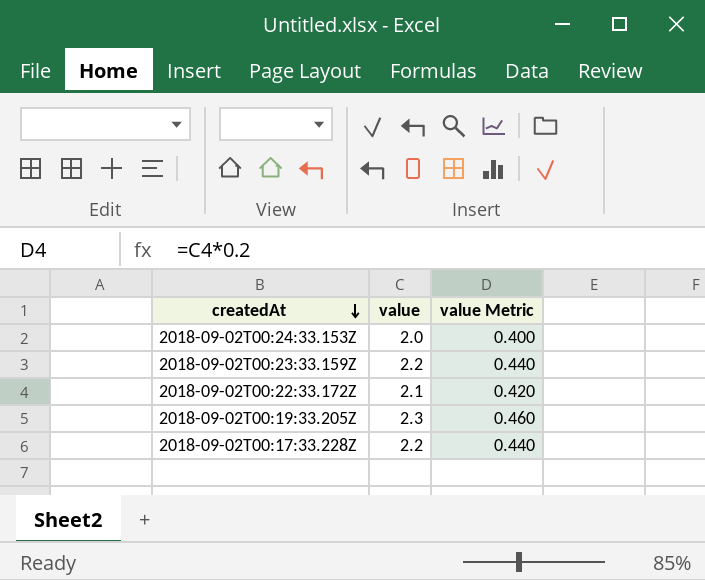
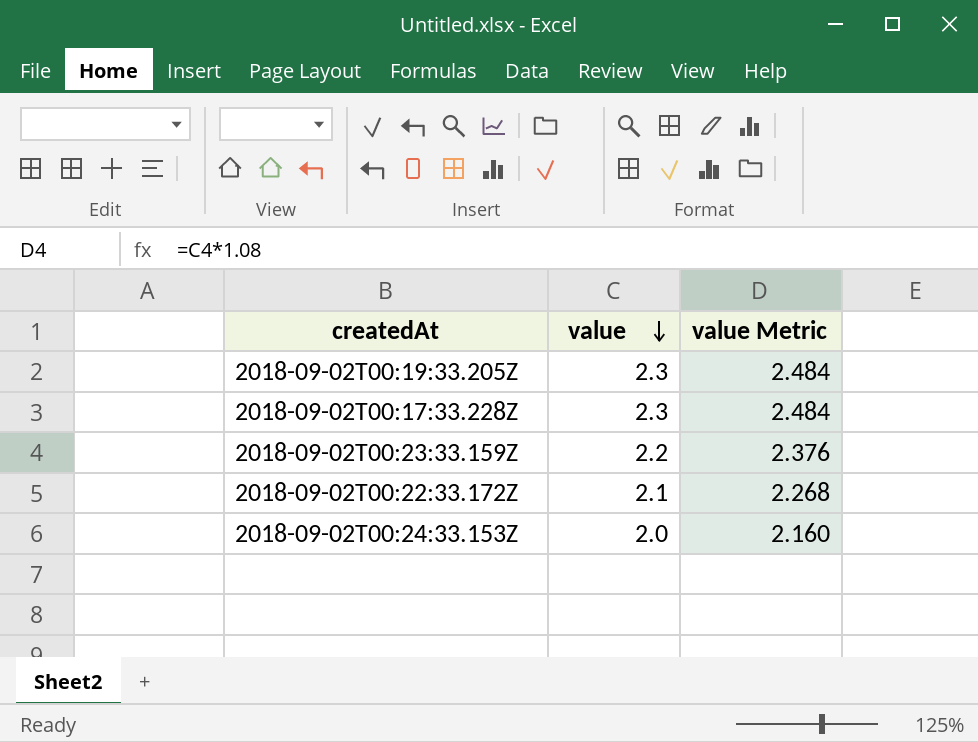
row order: createdAt descending -> value descending
column value Metric | formula: [value] * 0.2 -> [value] * 1.08
2018-09-02T00:17:33.228Z | value: 2.2 -> 2.3

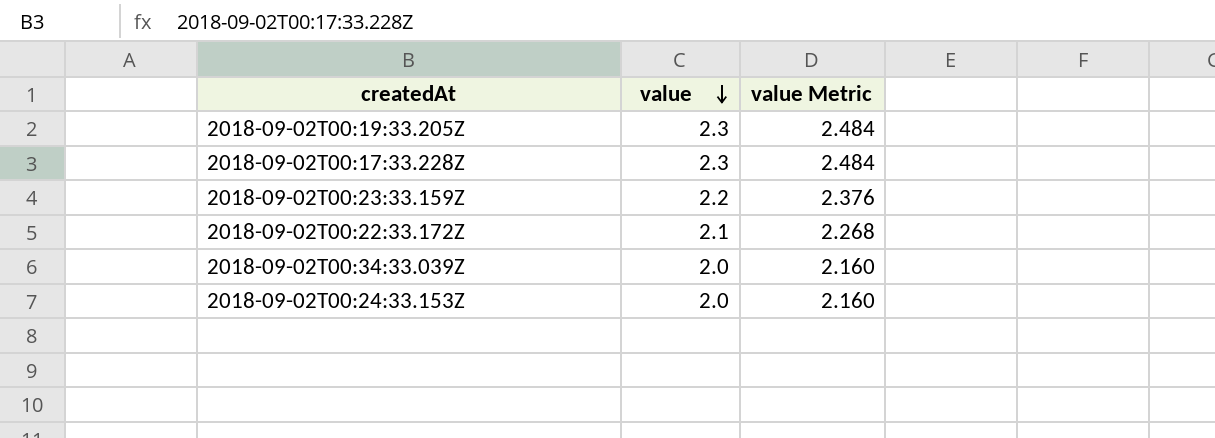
row 2018-09-02T00:34:33.039Z: none -> 2.0 | 2.160

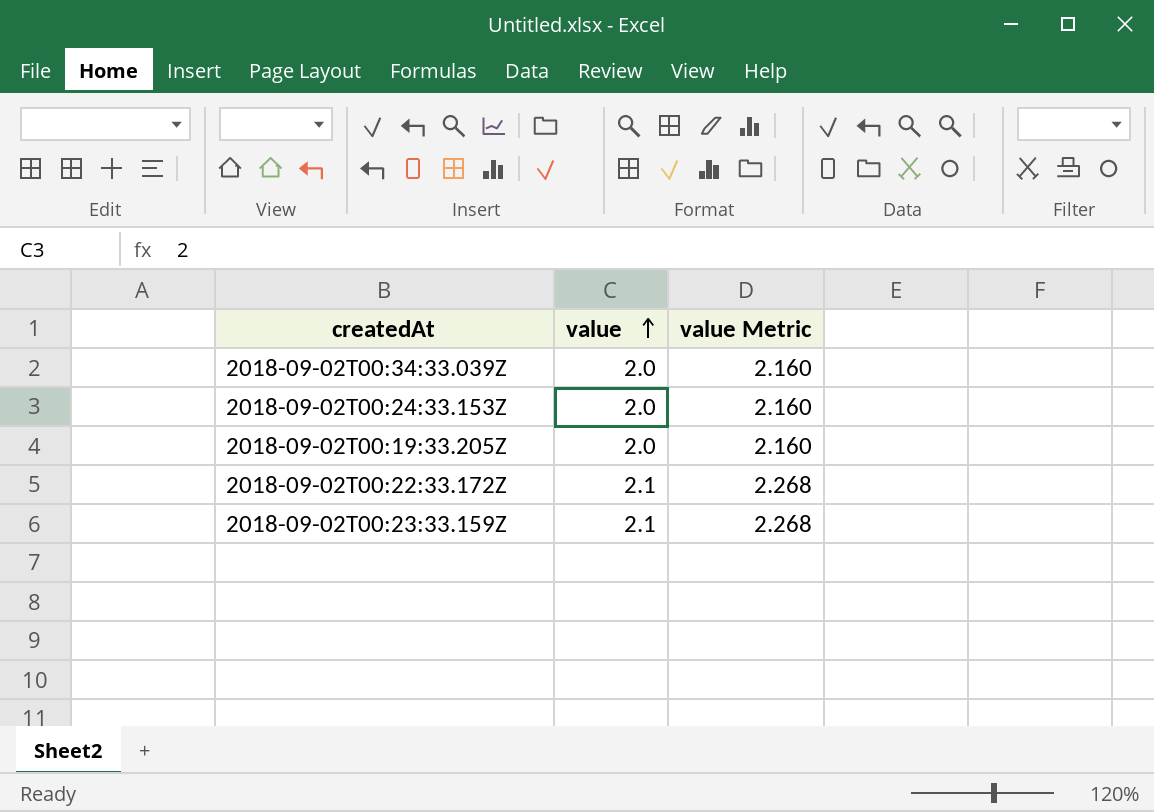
row order: value descending -> value ascending
row 2018-09-02T00:17:33.228Z: 2.3 | 2.484 -> none
2018-09-02T00:19:33.205Z | value: 2.3 -> 2.0
2018-09-02T00:19:33.205Z | value Metric: 2.484 -> 2.160
2018-09-02T00:23:33.159Z | value: 2.2 -> 2.1
2018-09-02T00:23:33.159Z | value Metric: 2.376 -> 2.268

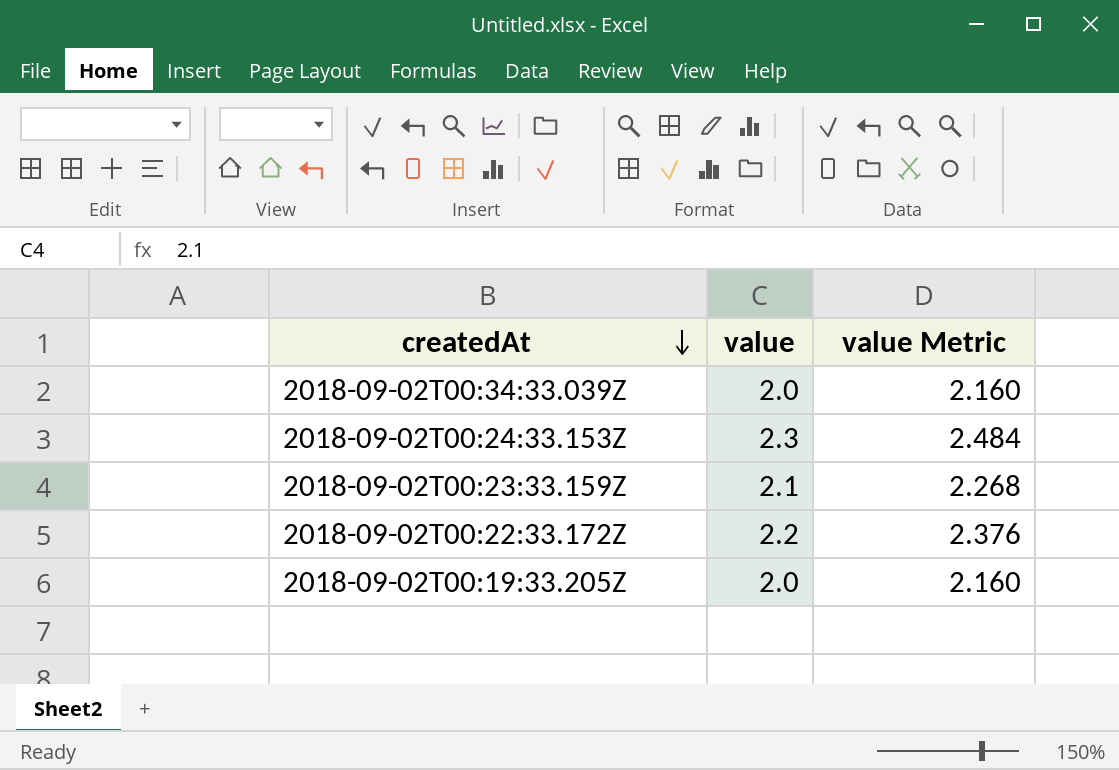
row order: value ascending -> createdAt descending
2018-09-02T00:24:33.153Z | value: 2.0 -> 2.3
2018-09-02T00:24:33.153Z | value Metric: 2.160 -> 2.484
2018-09-02T00:22:33.172Z | value: 2.1 -> 2.2
2018-09-02T00:22:33.172Z | value Metric: 2.268 -> 2.376

